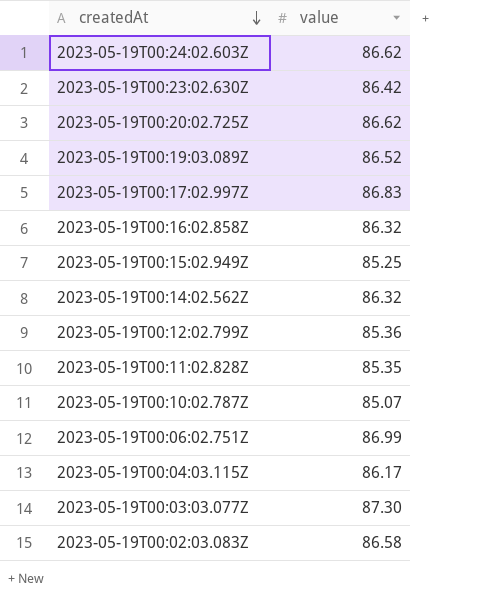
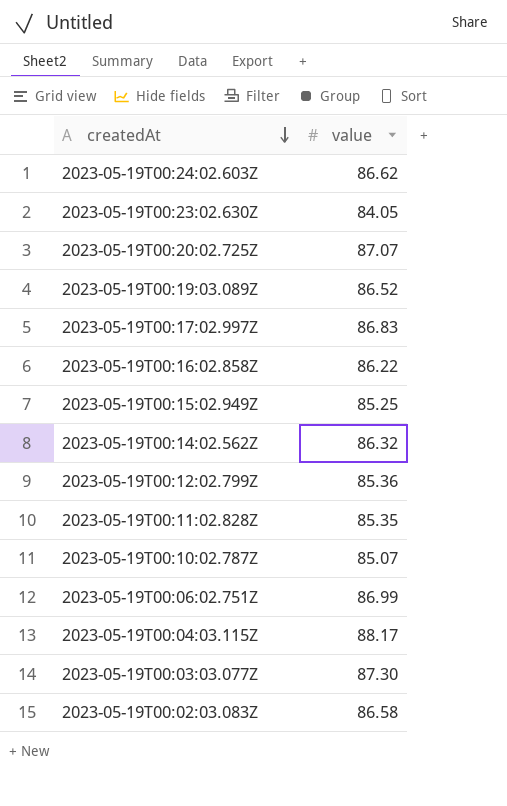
2023-05-19T00:23:02.630Z | value: 86.42 -> 84.05
2023-05-19T00:20:02.725Z | value: 86.62 -> 87.07
2023-05-19T00:16:02.858Z | value: 86.32 -> 86.22
2023-05-19T00:04:03.115Z | value: 86.17 -> 88.17

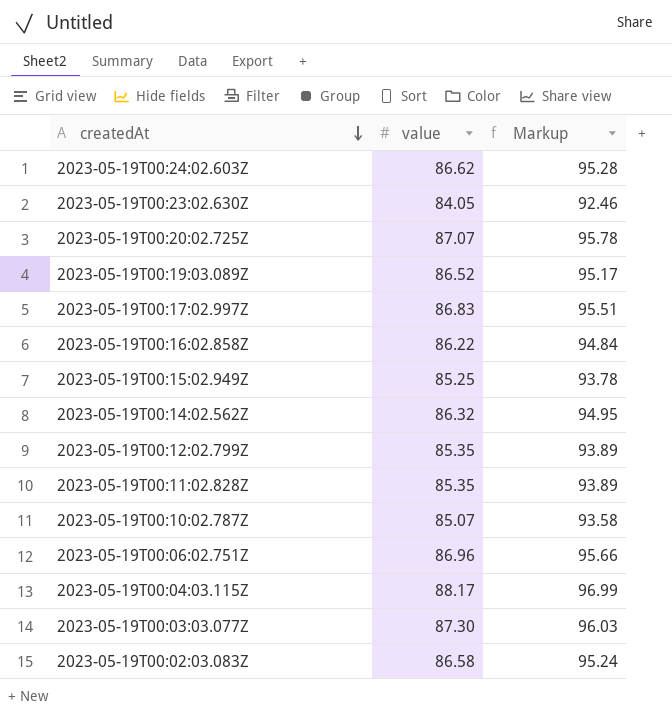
column Markup | formula: none -> [value] * 1.1
2023-05-19T00:12:02.799Z | value: 85.36 -> 85.35
2023-05-19T00:06:02.751Z | value: 86.99 -> 86.96

